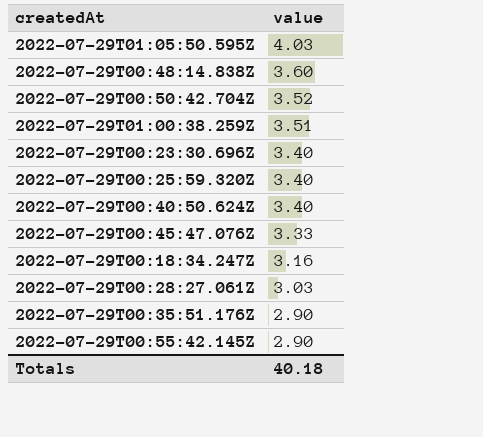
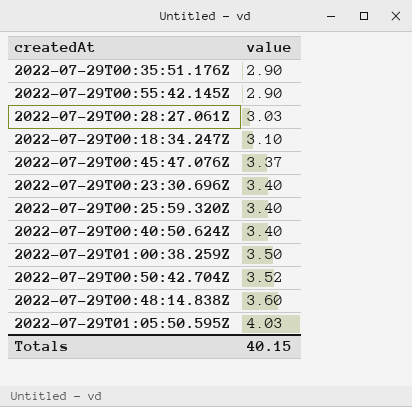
row order: value descending -> value ascending
2022-07-29T00:18:34.247Z | value: 3.16 -> 3.10
2022-07-29T00:45:47.076Z | value: 3.33 -> 3.37
2022-07-29T01:00:38.259Z | value: 3.51 -> 3.50
Totals | value: 40.18 -> 40.15

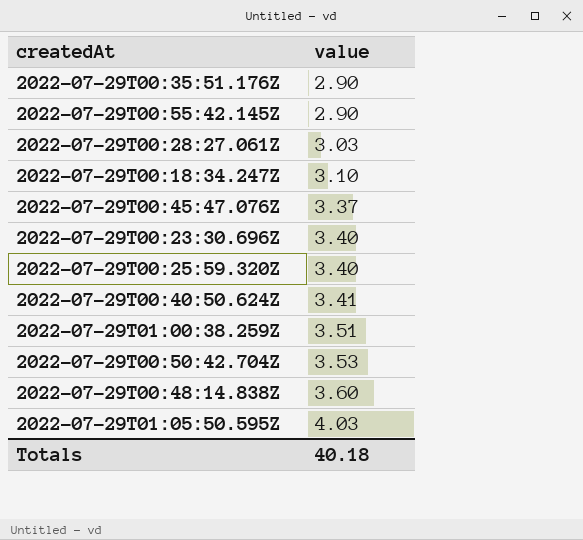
2022-07-29T00:40:50.624Z | value: 3.40 -> 3.41
2022-07-29T01:00:38.259Z | value: 3.50 -> 3.51
2022-07-29T00:50:42.704Z | value: 3.52 -> 3.53
Totals | value: 40.15 -> 40.18

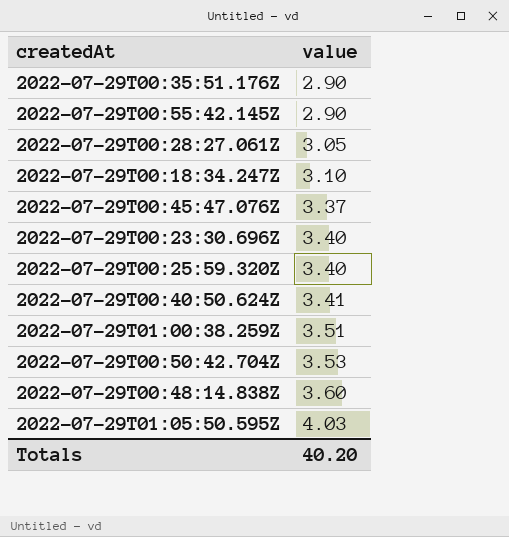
2022-07-29T00:28:27.061Z | value: 3.03 -> 3.05
Totals | value: 40.18 -> 40.20

